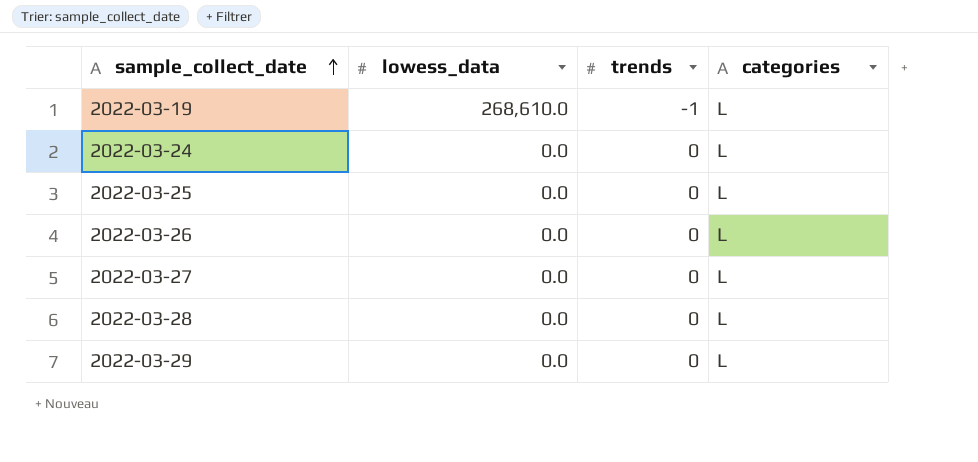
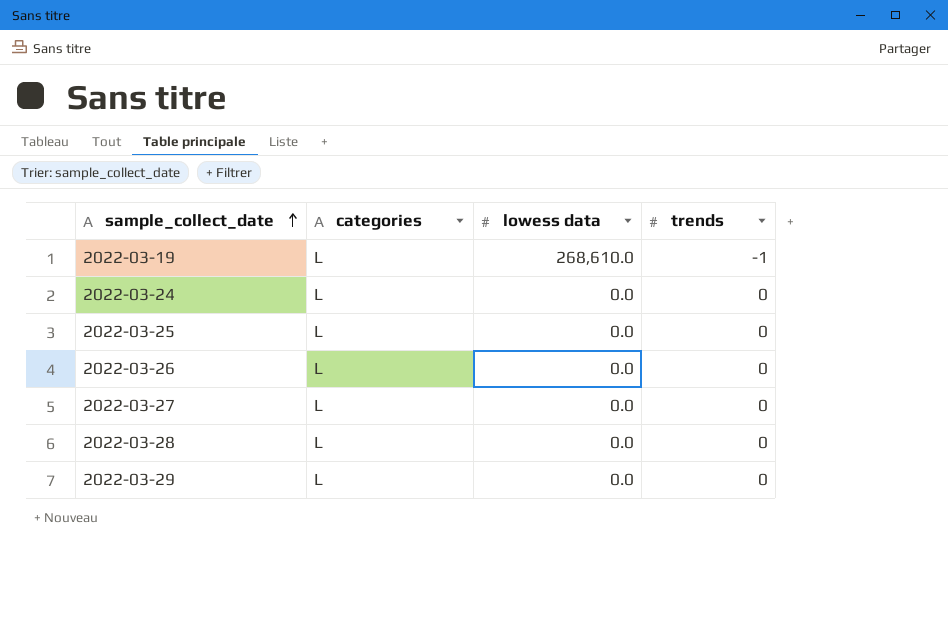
column categories | position: 4 -> 2
column name: lowess_data -> lowess data

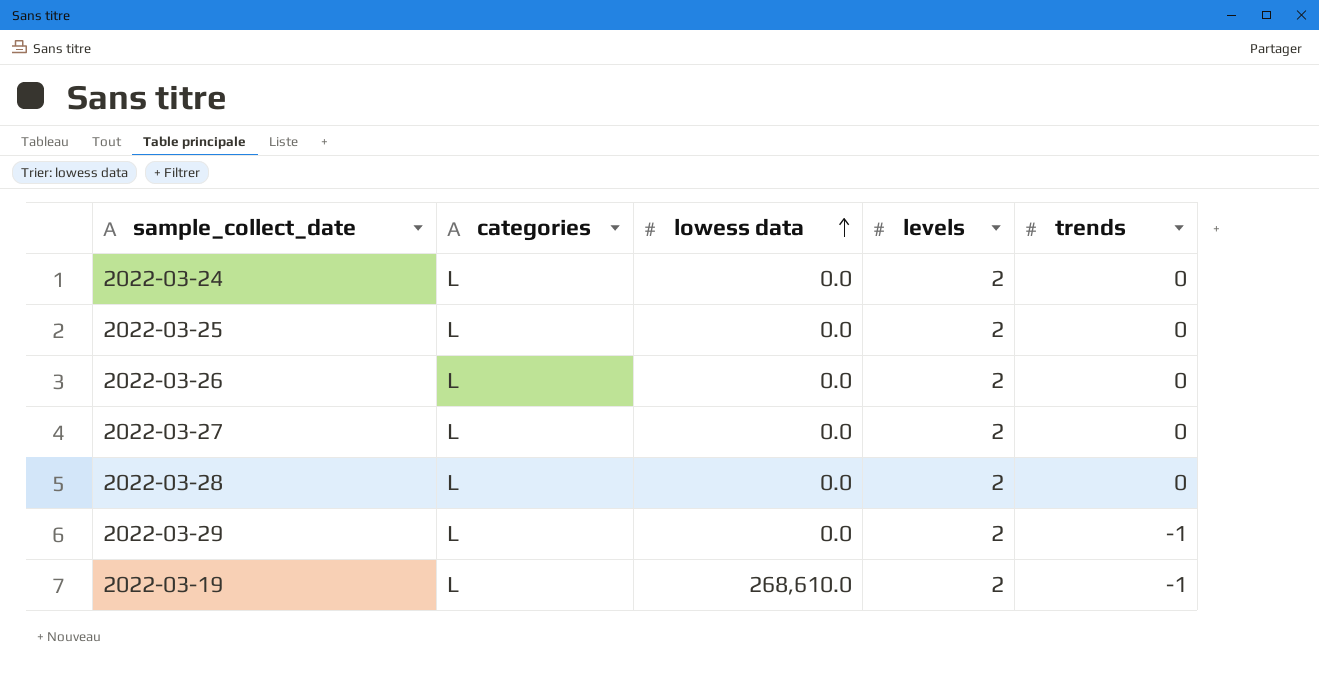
row order: sample_collect_date ascending -> lowess data ascending
column levels | position: none -> 4
2022-03-29 | trends: 0 -> -1

